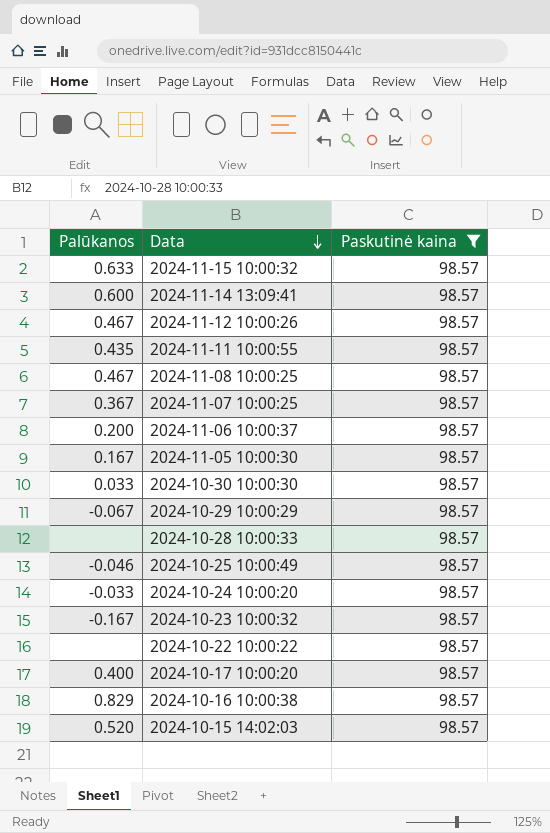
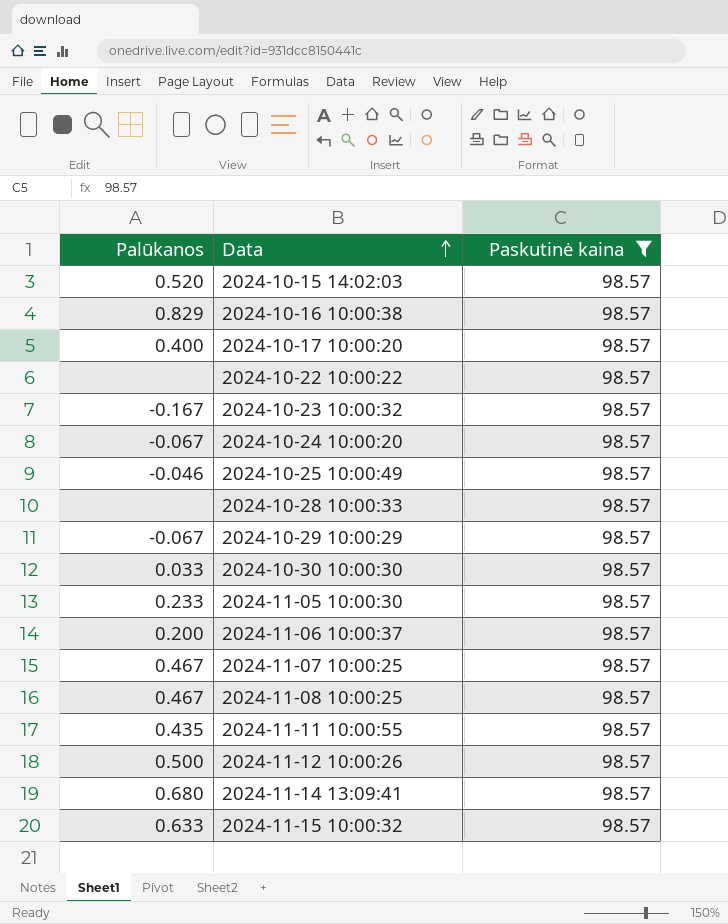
row order: Data descending -> Data ascending
2024-10-24 10:00:20 | Palūkanos: -0.033 -> -0.067
2024-11-05 10:00:30 | Palūkanos: 0.167 -> 0.233
2024-11-07 10:00:25 | Palūkanos: 0.367 -> 0.467
2024-11-12 10:00:26 | Palūkanos: 0.467 -> 0.500
2024-11-14 13:09:41 | Palūkanos: 0.600 -> 0.680

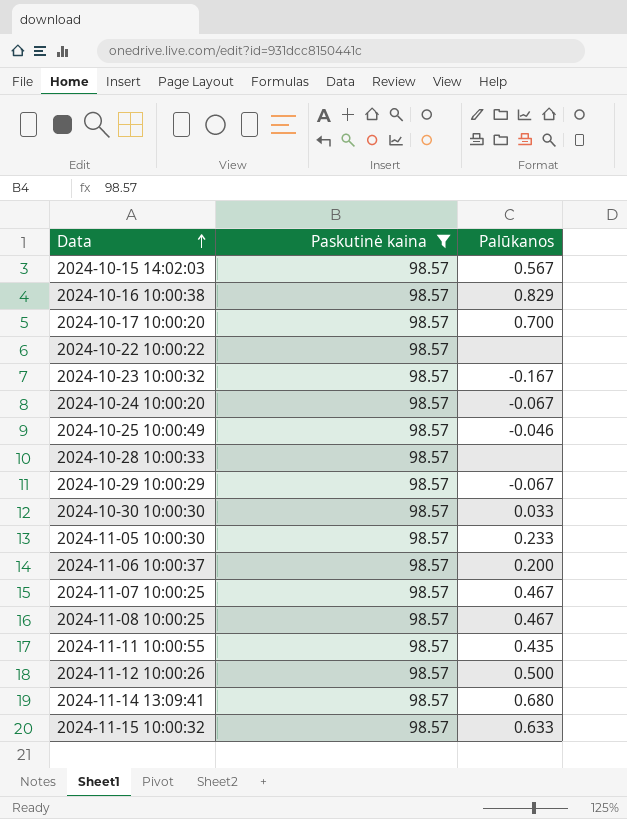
column Palūkanos | position: 1 -> 3
2024-10-15 14:02:03 | Palūkanos: 0.520 -> 0.567
2024-10-17 10:00:20 | Palūkanos: 0.400 -> 0.700

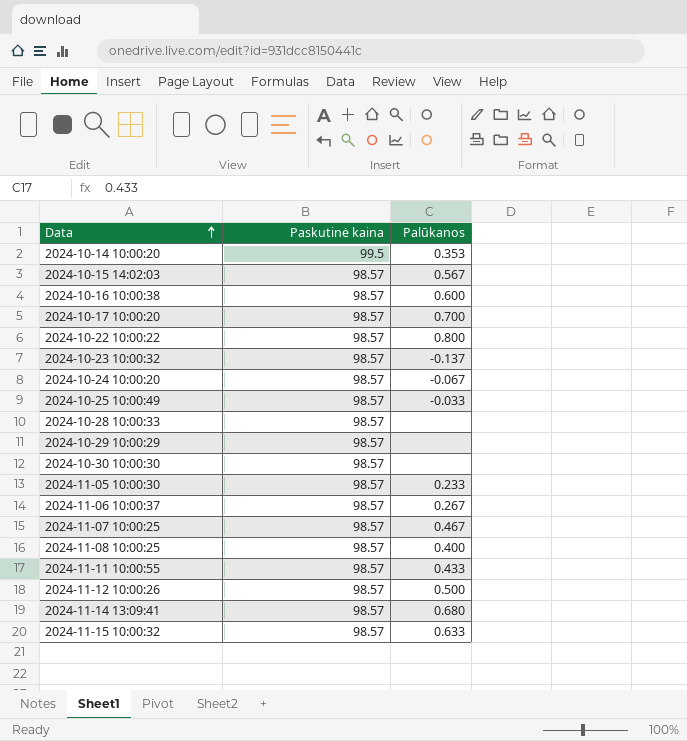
filter: Paskutinė kaina = 98.57 -> none
2024-10-16 10:00:38 | Palūkanos: 0.829 -> 0.600
2024-10-22 10:00:22 | Palūkanos: none -> 0.800
2024-10-23 10:00:32 | Palūkanos: -0.167 -> -0.137
2024-10-25 10:00:49 | Palūkanos: -0.046 -> -0.033
2024-10-29 10:00:29 | Palūkanos: -0.067 -> none
2024-10-30 10:00:30 | Palūkanos: 0.033 -> none
2024-11-06 10:00:37 | Palūkanos: 0.200 -> 0.267
2024-11-08 10:00:25 | Palūkanos: 0.467 -> 0.400
2024-11-11 10:00:55 | Palūkanos: 0.435 -> 0.433

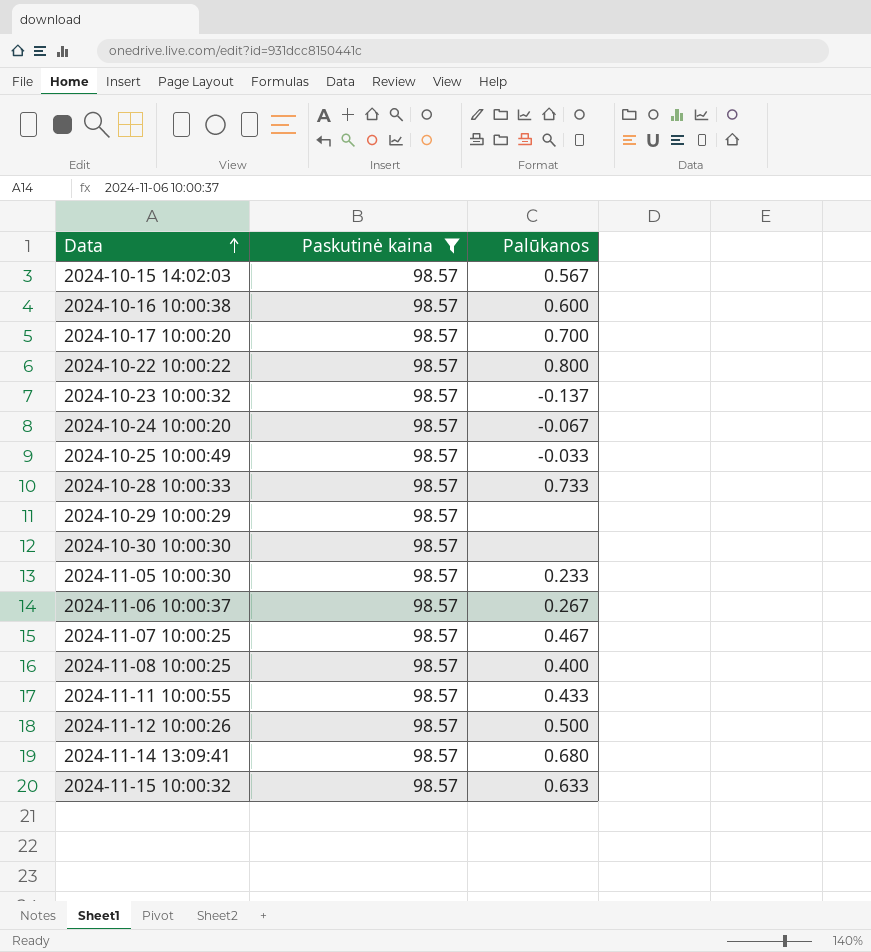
filter: none -> Paskutinė kaina = 98.57
2024-10-28 10:00:33 | Palūkanos: none -> 0.733

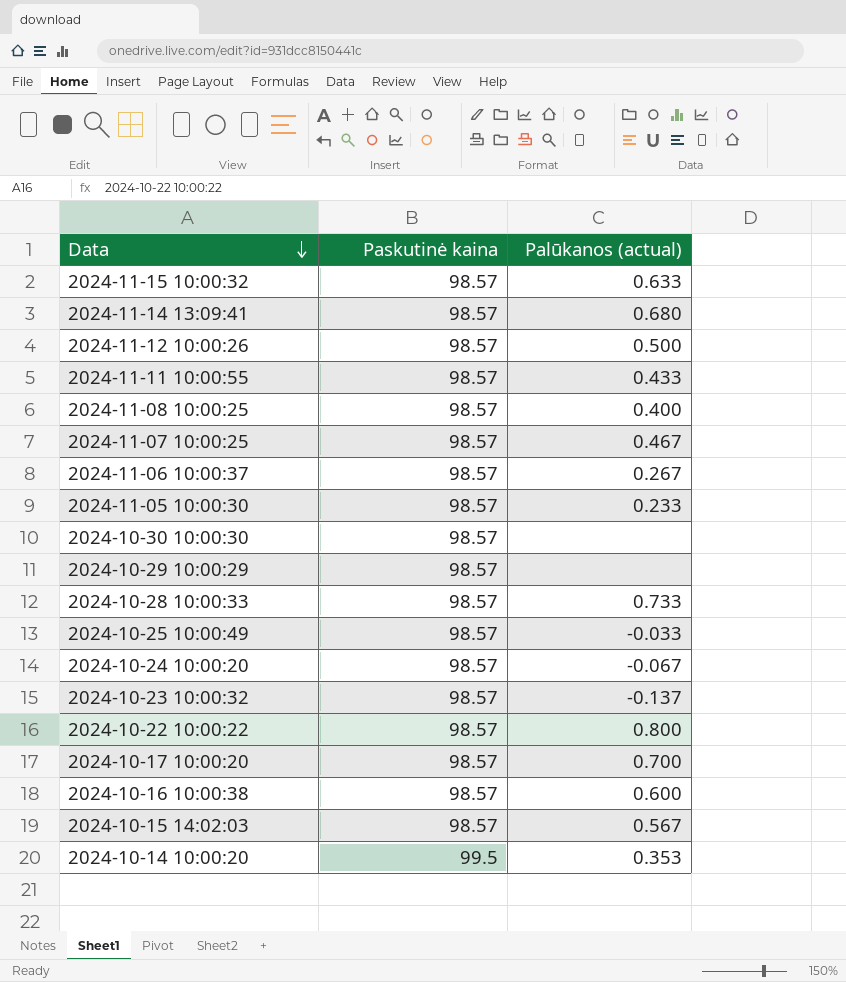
filter: Paskutinė kaina = 98.57 -> none
row order: Data ascending -> Data descending
column name: Palūkanos -> Palūkanos (actual)

